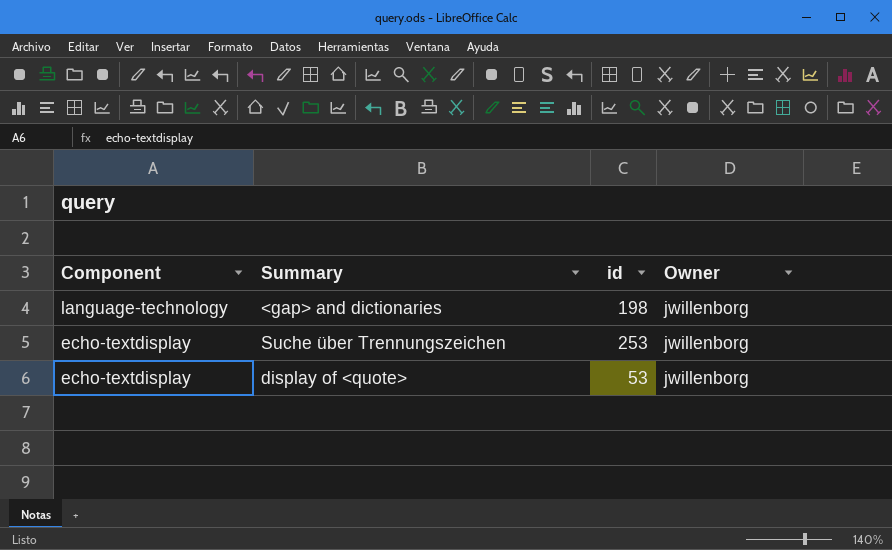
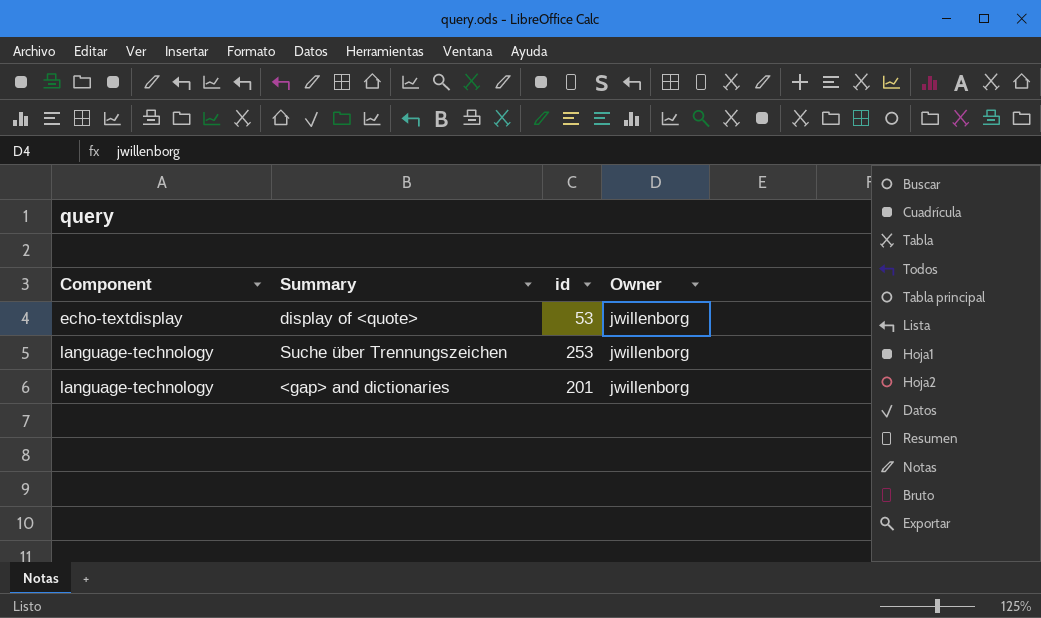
row order: Component descending -> Component ascending
Suche über Trennungszeichen | Component: echo-textdisplay -> language-technology
<gap> and dictionaries | id: 198 -> 201

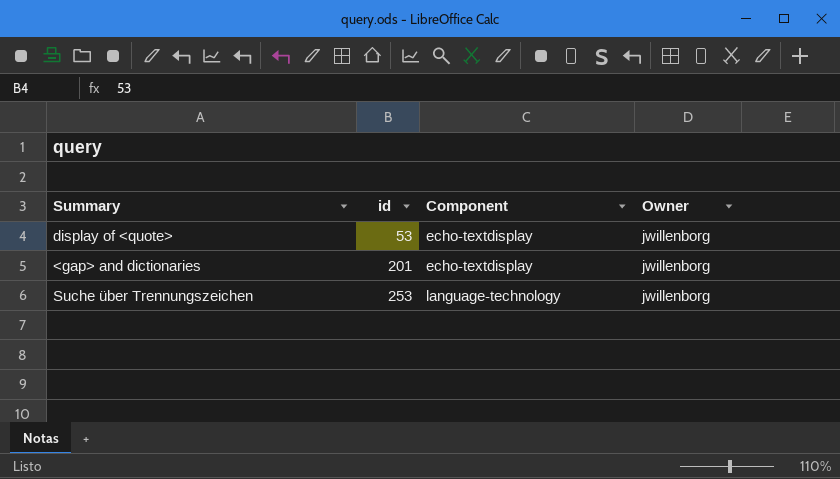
row order: Component ascending -> id ascending
column Component | position: 1 -> 3
<gap> and dictionaries | Component: language-technology -> echo-textdisplay

